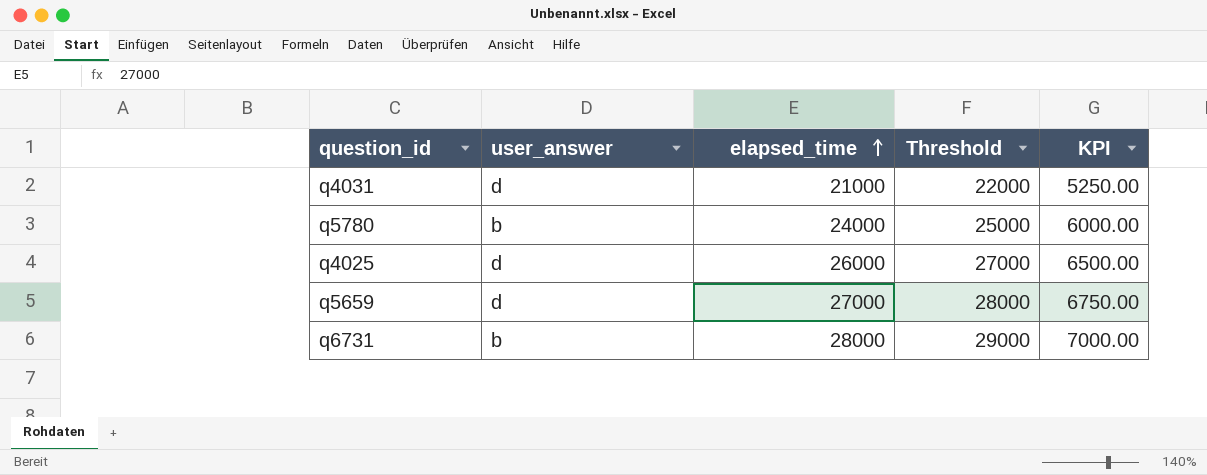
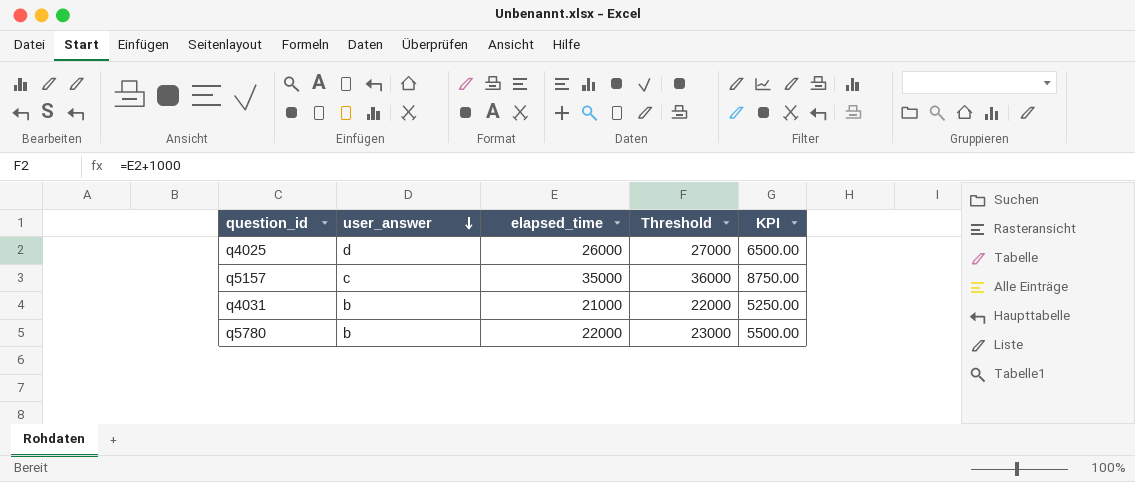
row order: elapsed_time ascending -> user_answer descending
row q5659: d | 27000 | 28000 | 6750.00 -> none
row q6731: b | 28000 | 29000 | 7000.00 -> none
row q5157: none -> c | 35000 | 36000 | 8750.00
q4031 | user_answer: d -> b
q5780 | elapsed_time: 24000 -> 22000
q5780 | Threshold: 25000 -> 23000
q5780 | KPI: 6000.00 -> 5500.00

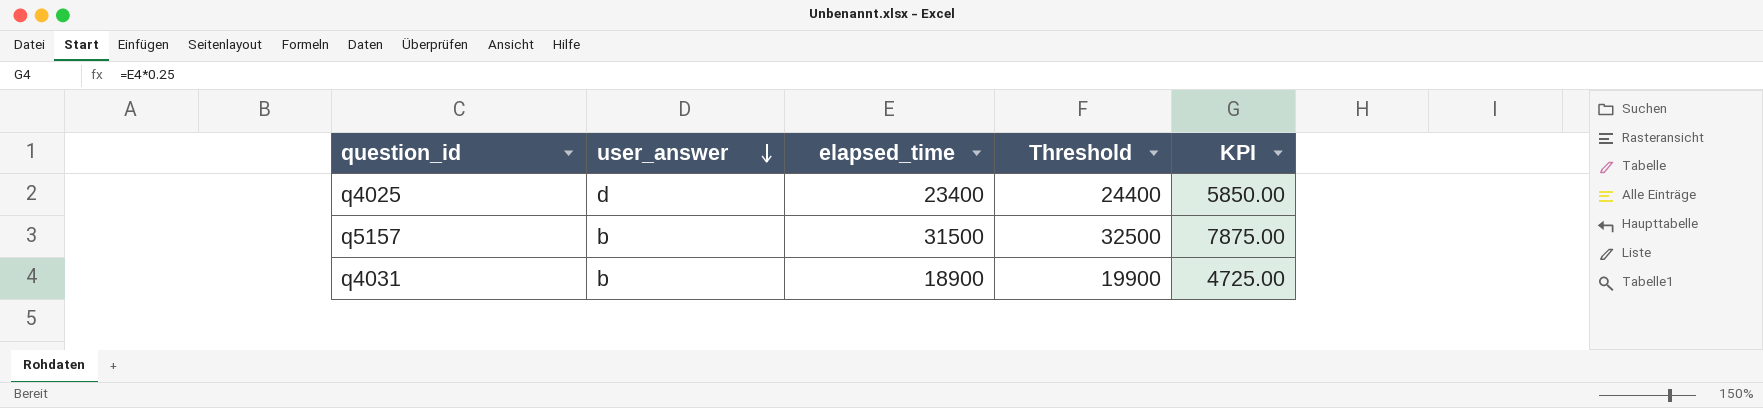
row q5780: b | 22000 | 23000 | 5500.00 -> none
q4025 | elapsed_time: 26000 -> 23400
q4025 | Threshold: 27000 -> 24400
q4025 | KPI: 6500.00 -> 5850.00
q5157 | user_answer: c -> b
q5157 | elapsed_time: 35000 -> 31500
q5157 | Threshold: 36000 -> 32500
q5157 | KPI: 8750.00 -> 7875.00
q4031 | elapsed_time: 21000 -> 18900
q4031 | Threshold: 22000 -> 19900
q4031 | KPI: 5250.00 -> 4725.00

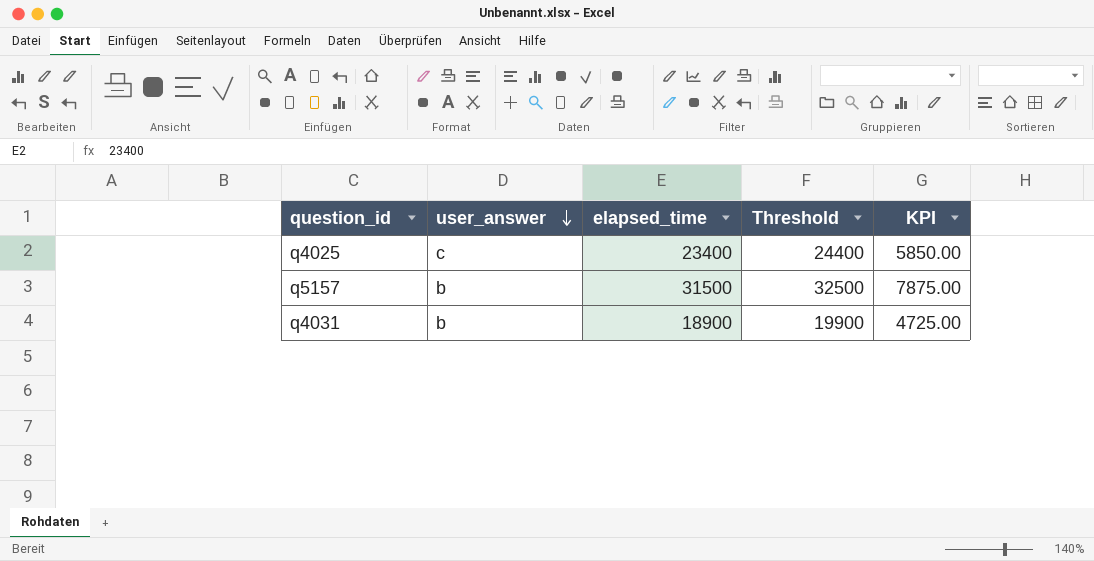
q4025 | user_answer: d -> c

